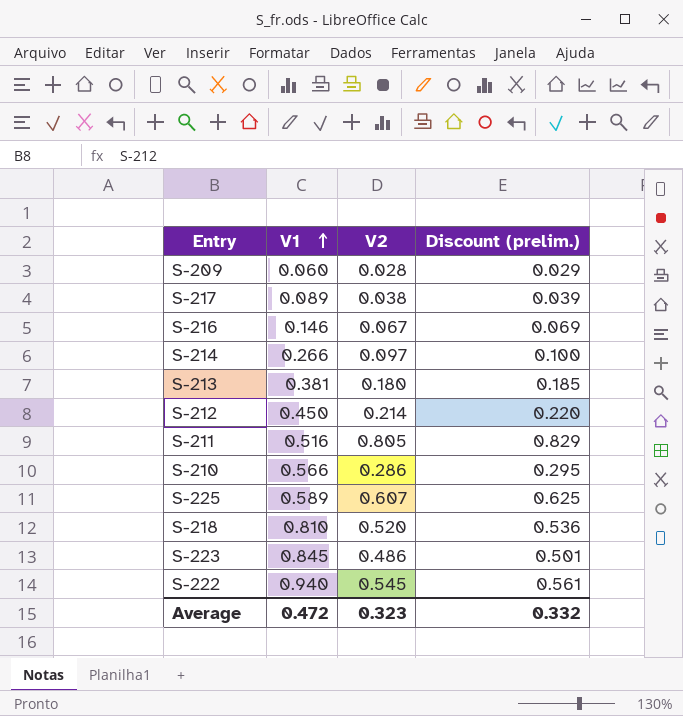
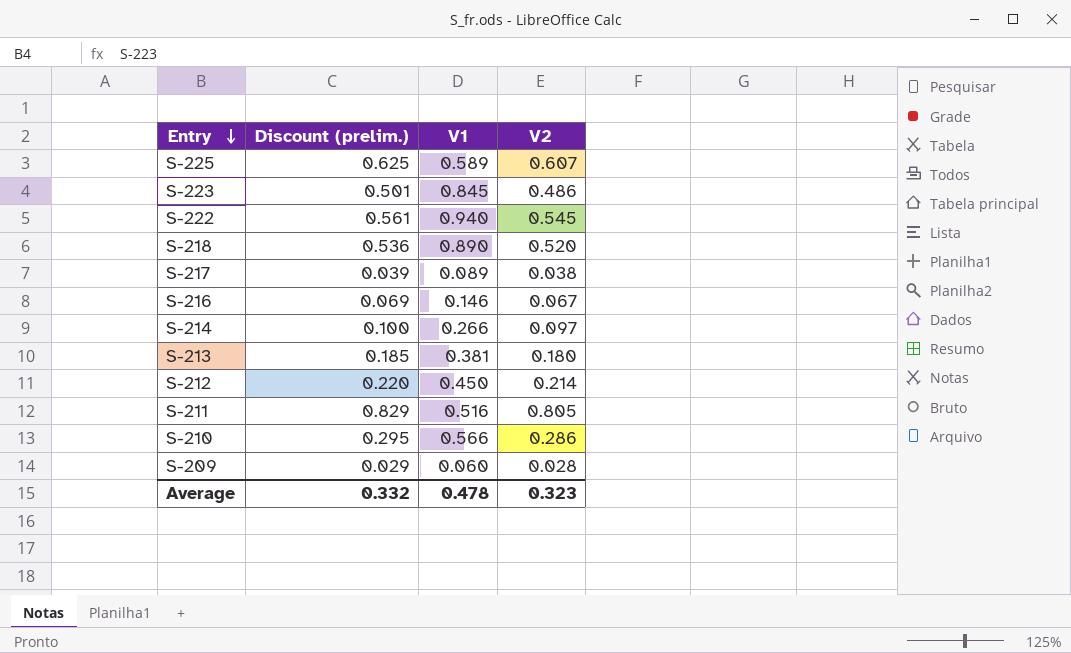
row order: V1 ascending -> Entry descending
column Discount (prelim.) | position: 4 -> 2
S-218 | V1: 0.810 -> 0.890
Average | V1: 0.472 -> 0.478

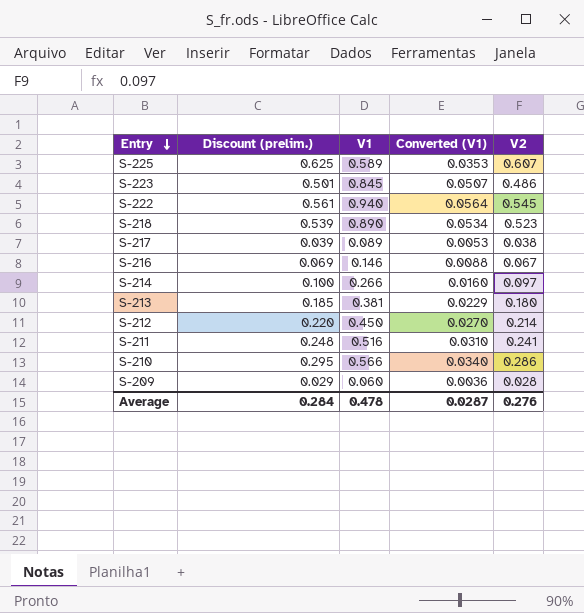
column Converted (V1) | formula: none -> [V1] * 0.06
S-218 | Discount (prelim.): 0.536 -> 0.539
S-218 | V2: 0.520 -> 0.523
S-211 | Discount (prelim.): 0.829 -> 0.248
S-211 | V2: 0.805 -> 0.241
Average | Discount (prelim.): 0.332 -> 0.284
Average | V2: 0.323 -> 0.276

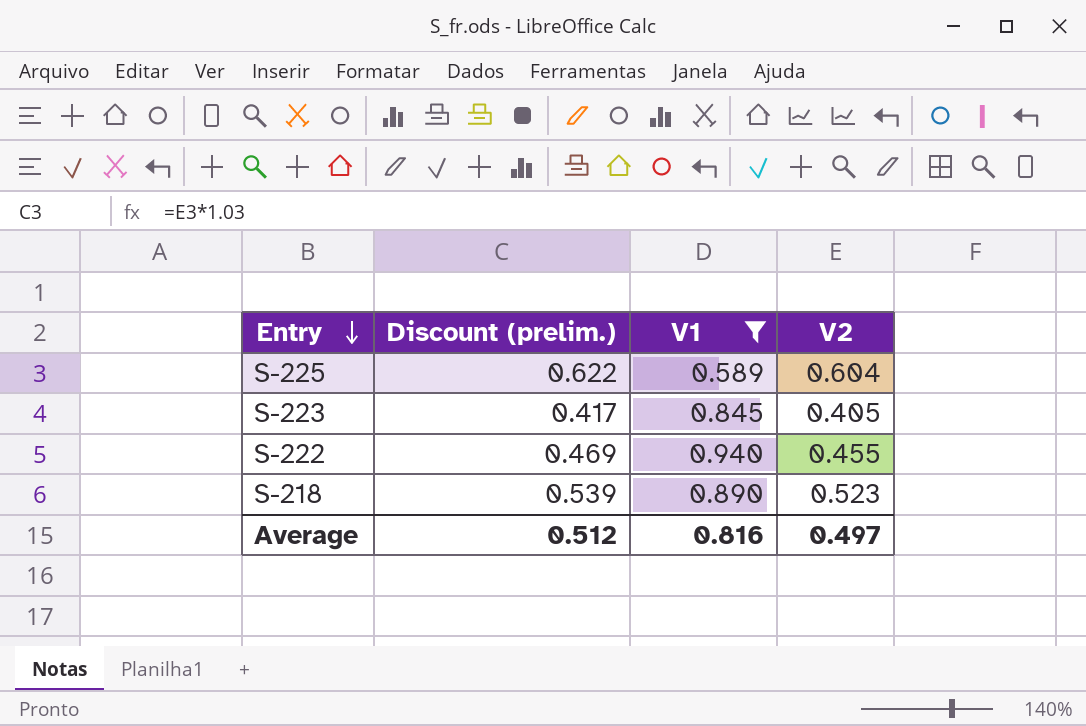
filter: none -> V1 >= 0.589
column Converted (V1) | formula: [V1] * 0.06 -> none
S-225 | Discount (prelim.): 0.625 -> 0.622
S-225 | V2: 0.607 -> 0.604
S-223 | Discount (prelim.): 0.501 -> 0.417
S-223 | V2: 0.486 -> 0.405
S-222 | Discount (prelim.): 0.561 -> 0.469
S-222 | V2: 0.545 -> 0.455
Average | Discount (prelim.): 0.284 -> 0.512
Average | V1: 0.478 -> 0.816
Average | V2: 0.276 -> 0.497

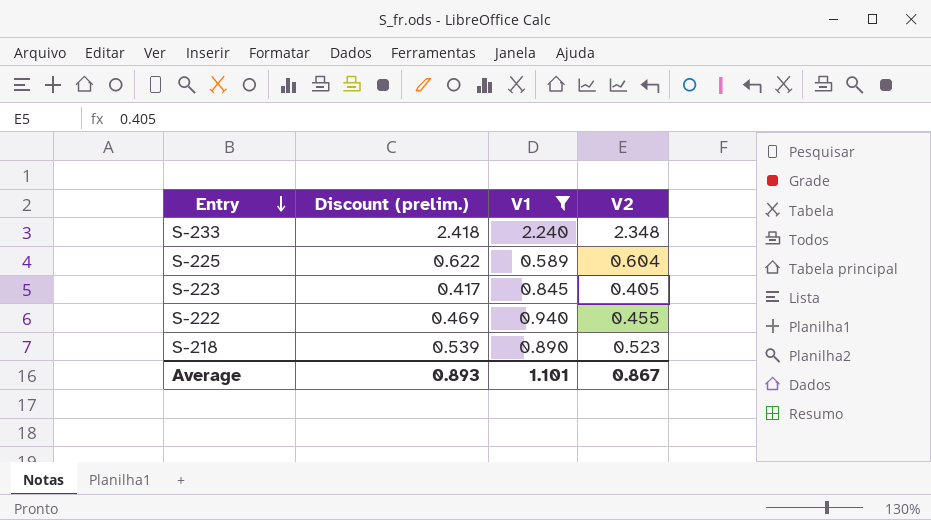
row S-233: none -> 2.418 | 2.240 | 2.348
Average | Discount (prelim.): 0.512 -> 0.893
Average | V1: 0.816 -> 1.101
Average | V2: 0.497 -> 0.867

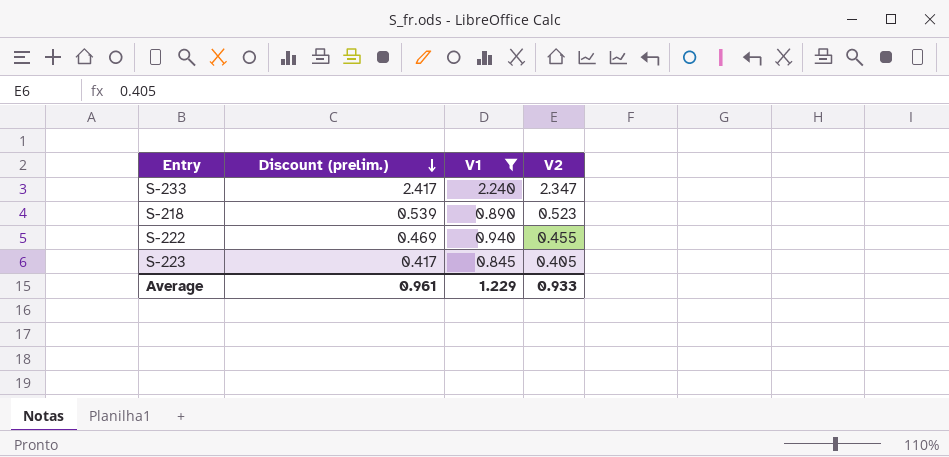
row order: Entry descending -> Discount (prelim.) descending
row S-225: 0.622 | 0.589 | 0.604 -> none
S-233 | Discount (prelim.): 2.418 -> 2.417
S-233 | V2: 2.348 -> 2.347
Average | Discount (prelim.): 0.893 -> 0.961
Average | V1: 1.101 -> 1.229
Average | V2: 0.867 -> 0.933

